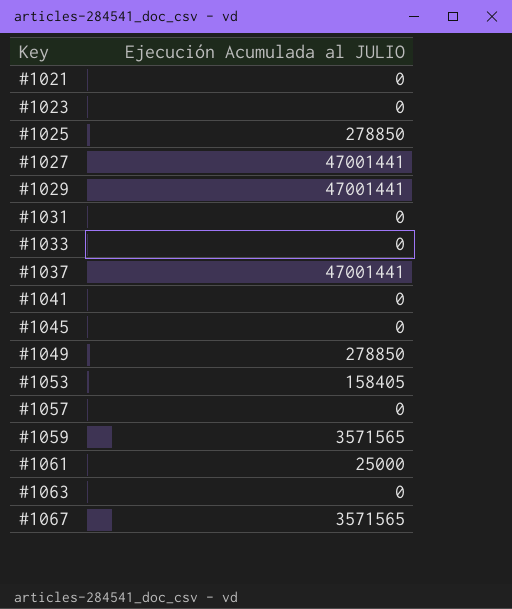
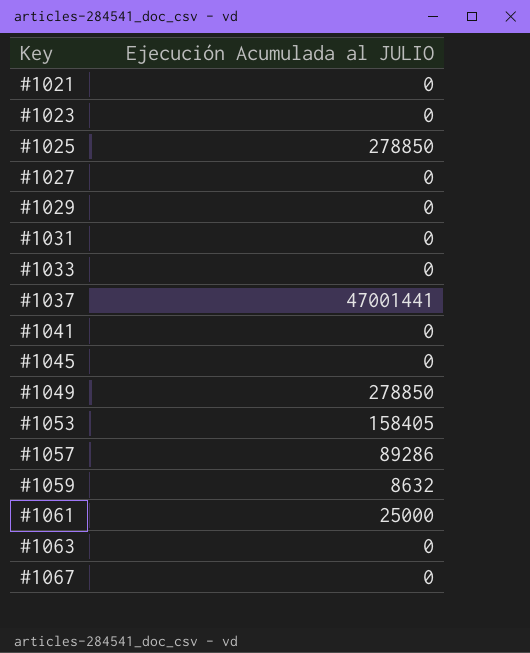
#1027 | Ejecución Acumulada al JULIO: 47001441 -> 0
#1029 | Ejecución Acumulada al JULIO: 47001441 -> 0
#1057 | Ejecución Acumulada al JULIO: 0 -> 89286
#1059 | Ejecución Acumulada al JULIO: 3571565 -> 8632
#1067 | Ejecución Acumulada al JULIO: 3571565 -> 0

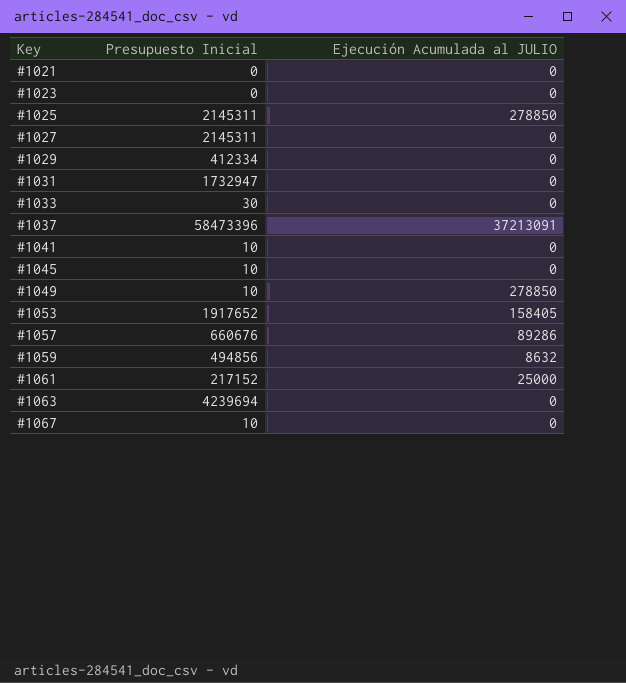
column Presupuesto Inicial | position: none -> 2
#1037 | Ejecución Acumulada al JULIO: 47001441 -> 37213091

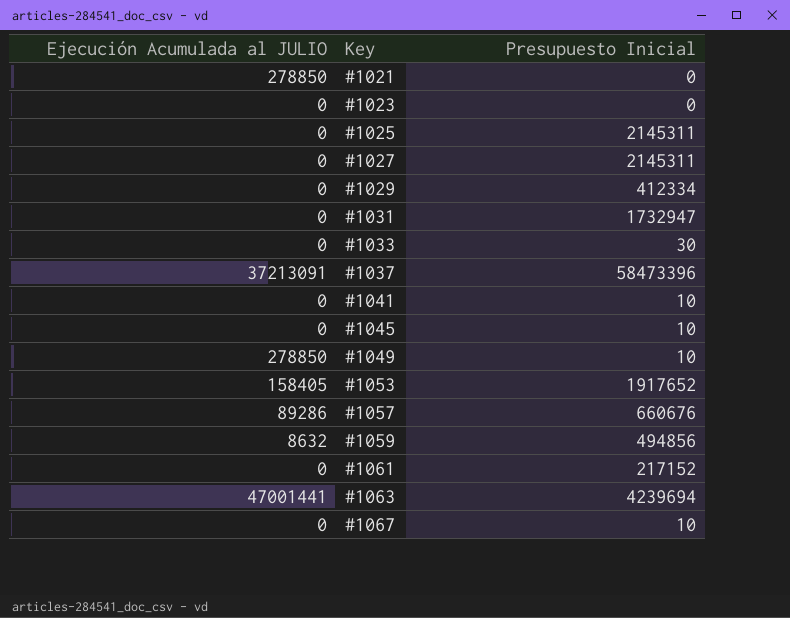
column Ejecución Acumulada al JULIO | position: 3 -> 1
#1021 | Ejecución Acumulada al JULIO: 0 -> 278850
#1025 | Ejecución Acumulada al JULIO: 278850 -> 0
#1061 | Ejecución Acumulada al JULIO: 25000 -> 0
#1063 | Ejecución Acumulada al JULIO: 0 -> 47001441

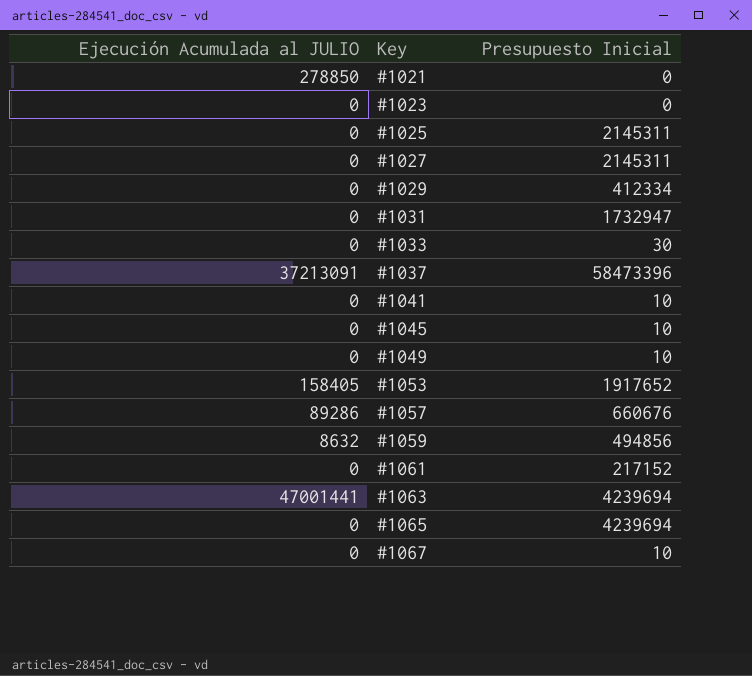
#1049 | Ejecución Acumulada al JULIO: 278850 -> 0
row #1065: none -> 0 | 4239694

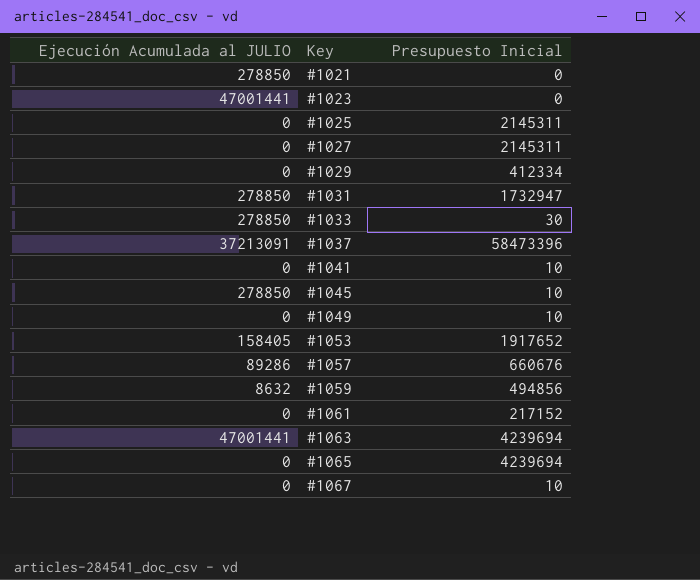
#1023 | Ejecución Acumulada al JULIO: 0 -> 47001441
#1031 | Ejecución Acumulada al JULIO: 0 -> 278850
#1033 | Ejecución Acumulada al JULIO: 0 -> 278850
#1045 | Ejecución Acumulada al JULIO: 0 -> 278850

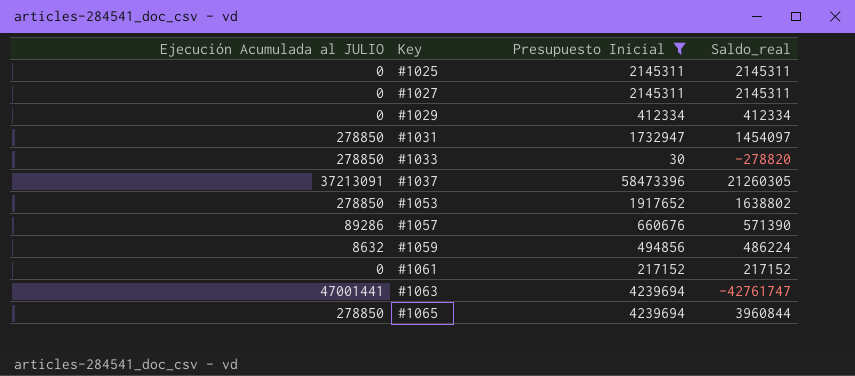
filter: none -> Presupuesto Inicial >= 30
column Saldo_real | formula: none -> [Presupuesto Inicial] - [Ejecución Acumulada al JULIO]
#1053 | Ejecución Acumulada al JULIO: 158405 -> 278850
#1065 | Ejecución Acumulada al JULIO: 0 -> 278850

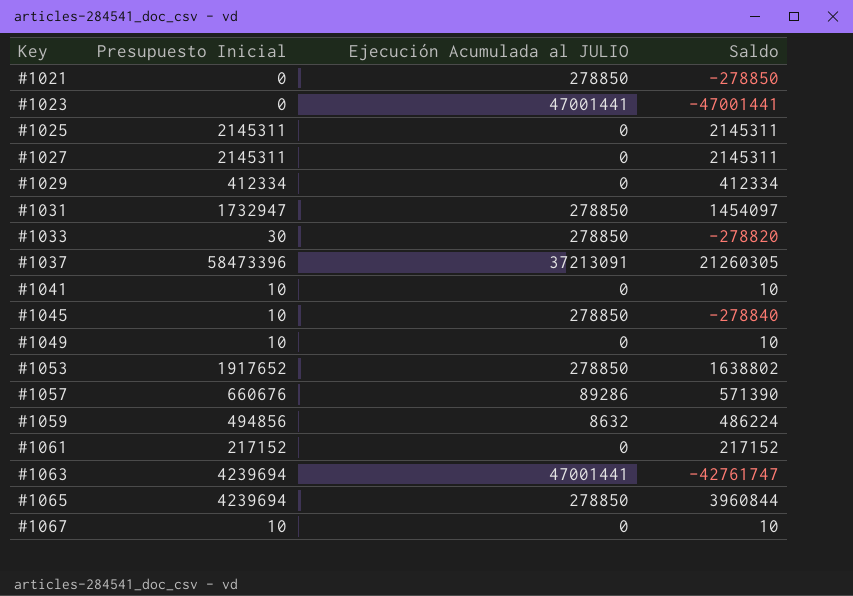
filter: Presupuesto Inicial >= 30 -> none
column Ejecución Acumulada al JULIO | position: 1 -> 3
column name: Saldo_real -> Saldo

